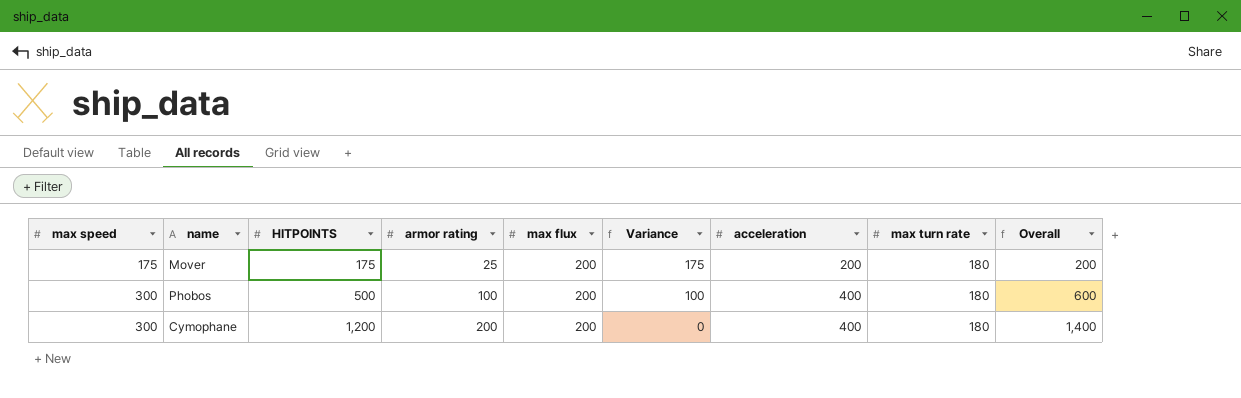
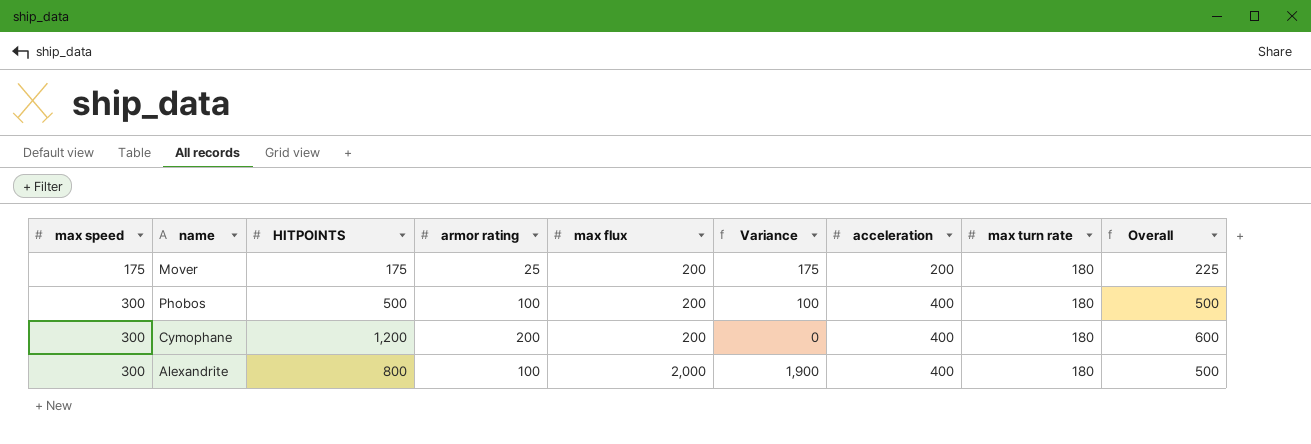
column Overall | formula: [HITPOINTS] + [armor rating] -> [armor rating] + [acceleration]
row Alexandrite: none -> 300 | 800 | 100 | 2,000 | 1,900 | 400 | 180 | 500

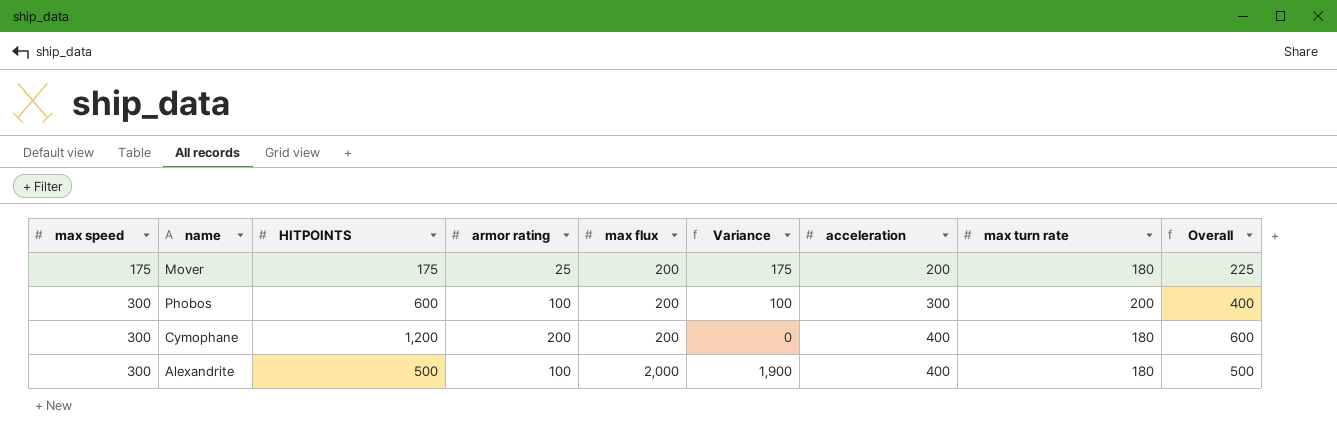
Phobos | HITPOINTS: 500 -> 600
Phobos | acceleration: 400 -> 300
Phobos | max turn rate: 180 -> 200
Phobos | Overall: 500 -> 400
Alexandrite | HITPOINTS: 800 -> 500

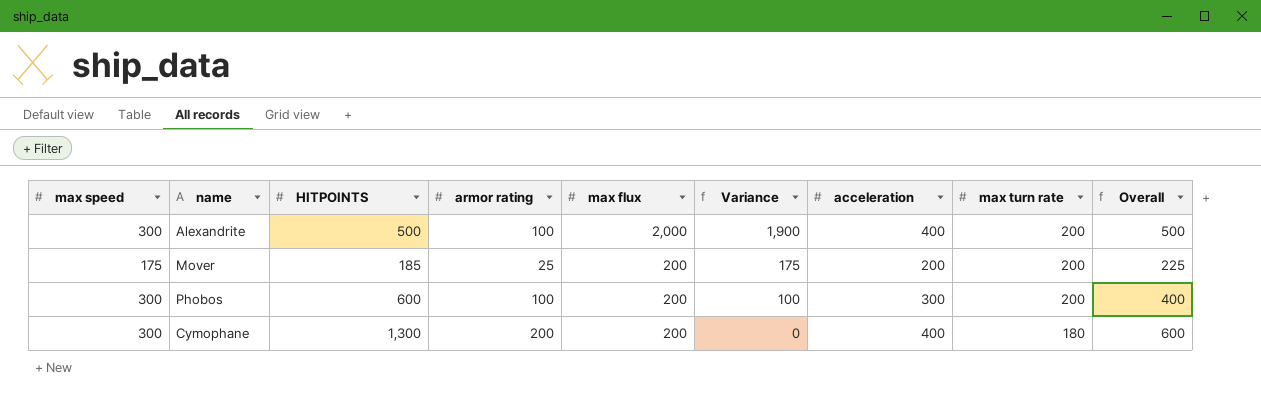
row order: max speed ascending -> max flux descending
Alexandrite | max turn rate: 180 -> 200
Mover | HITPOINTS: 175 -> 185
Mover | max turn rate: 180 -> 200
Cymophane | HITPOINTS: 1,200 -> 1,300

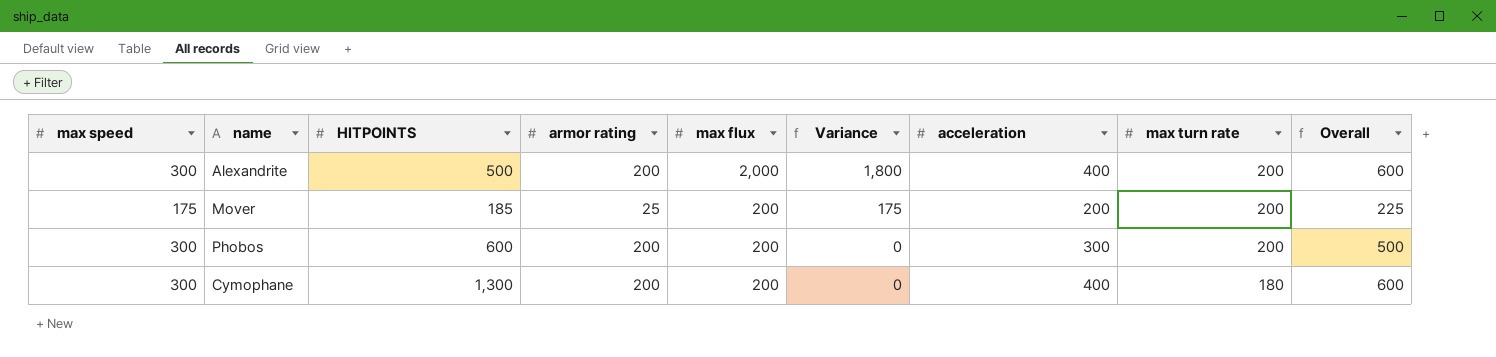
Alexandrite | armor rating: 100 -> 200
Alexandrite | Variance: 1,900 -> 1,800
Alexandrite | Overall: 500 -> 600
Phobos | armor rating: 100 -> 200
Phobos | Variance: 100 -> 0
Phobos | Overall: 400 -> 500

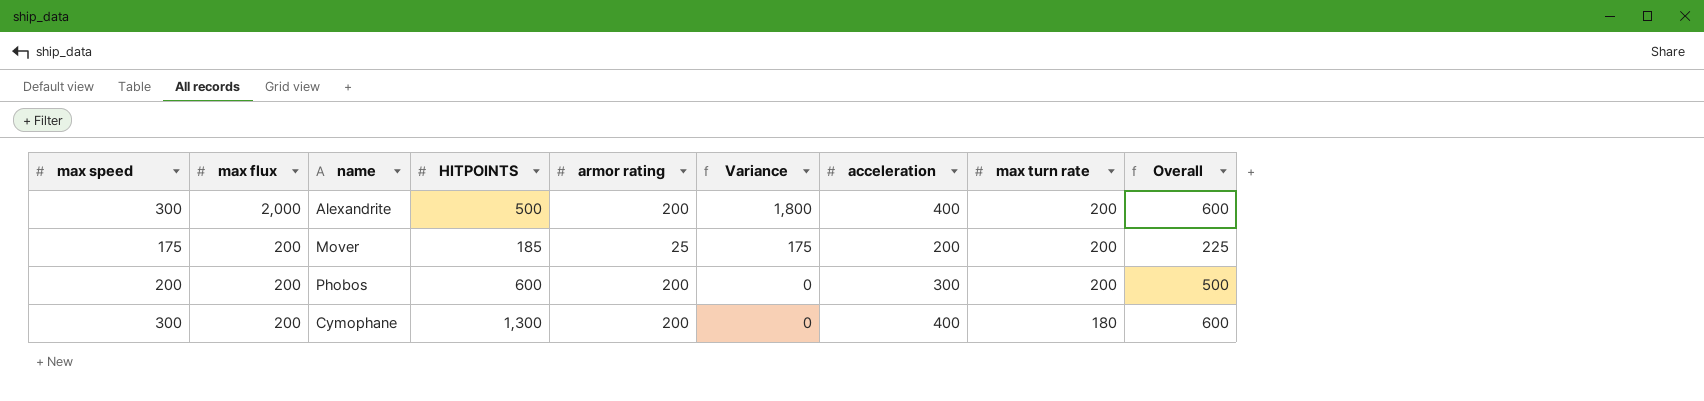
column max flux | position: 5 -> 2
Phobos | max speed: 300 -> 200

